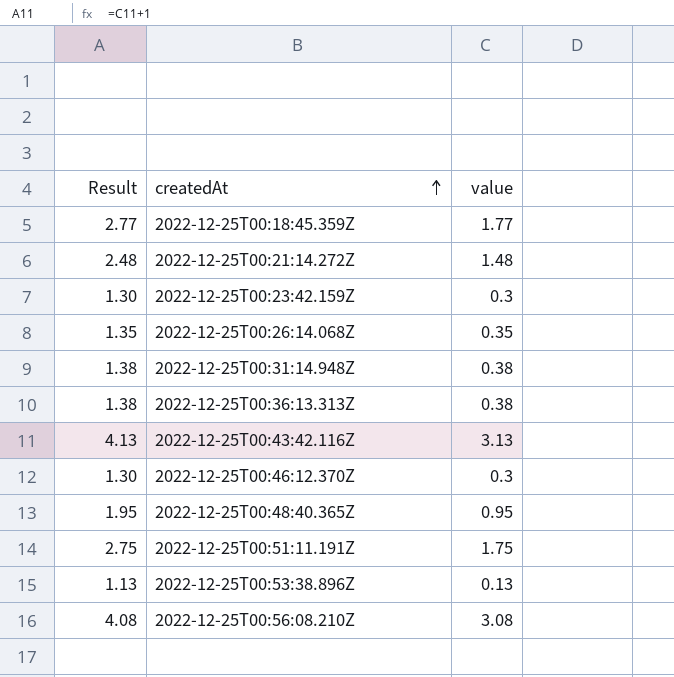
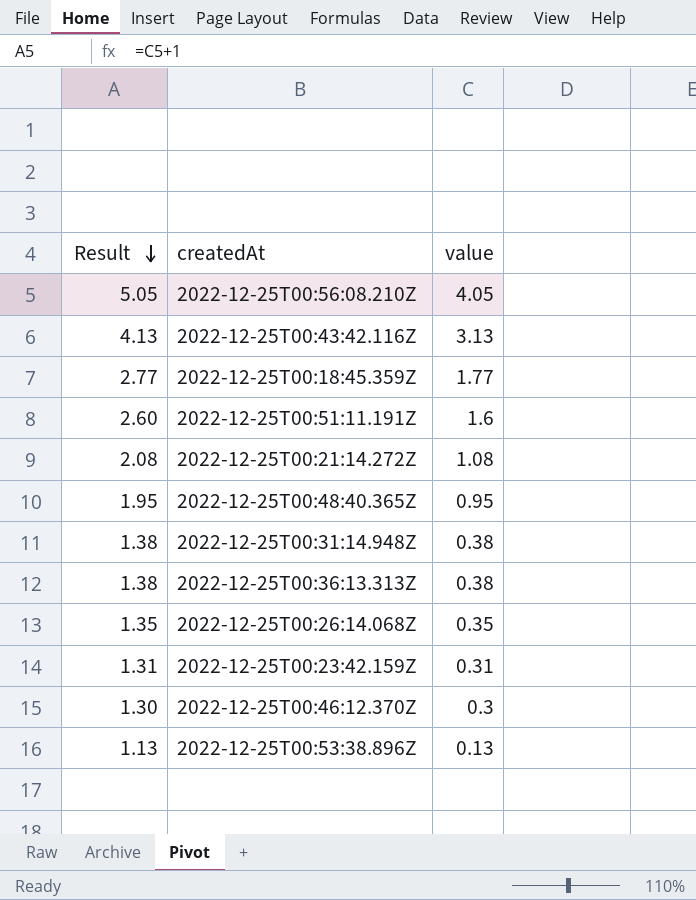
row order: createdAt ascending -> Result descending
2022-12-25T00:56:08.210Z | Result: 4.08 -> 5.05
2022-12-25T00:56:08.210Z | value: 3.08 -> 4.05
2022-12-25T00:51:11.191Z | Result: 2.75 -> 2.60
2022-12-25T00:51:11.191Z | value: 1.75 -> 1.6
2022-12-25T00:21:14.272Z | Result: 2.48 -> 2.08
2022-12-25T00:21:14.272Z | value: 1.48 -> 1.08
2022-12-25T00:23:42.159Z | Result: 1.30 -> 1.31
2022-12-25T00:23:42.159Z | value: 0.3 -> 0.31

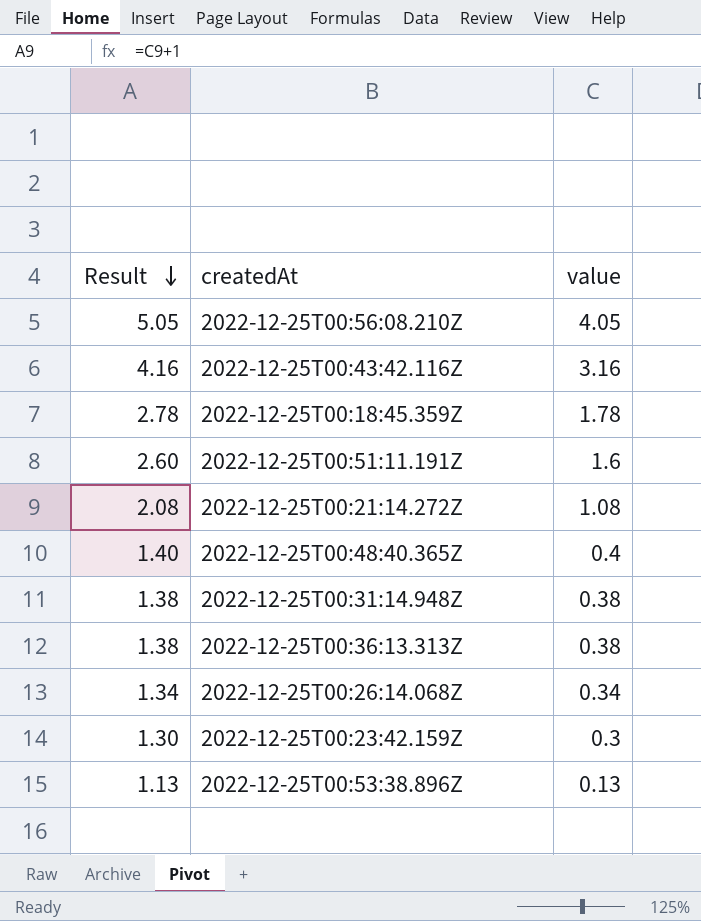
row 2022-12-25T00:46:12.370Z: 1.30 | 0.3 -> none
2022-12-25T00:43:42.116Z | Result: 4.13 -> 4.16
2022-12-25T00:43:42.116Z | value: 3.13 -> 3.16
2022-12-25T00:18:45.359Z | Result: 2.77 -> 2.78
2022-12-25T00:18:45.359Z | value: 1.77 -> 1.78
2022-12-25T00:48:40.365Z | Result: 1.95 -> 1.40
2022-12-25T00:48:40.365Z | value: 0.95 -> 0.4
2022-12-25T00:26:14.068Z | Result: 1.35 -> 1.34
2022-12-25T00:26:14.068Z | value: 0.35 -> 0.34
2022-12-25T00:23:42.159Z | Result: 1.31 -> 1.30
2022-12-25T00:23:42.159Z | value: 0.31 -> 0.3

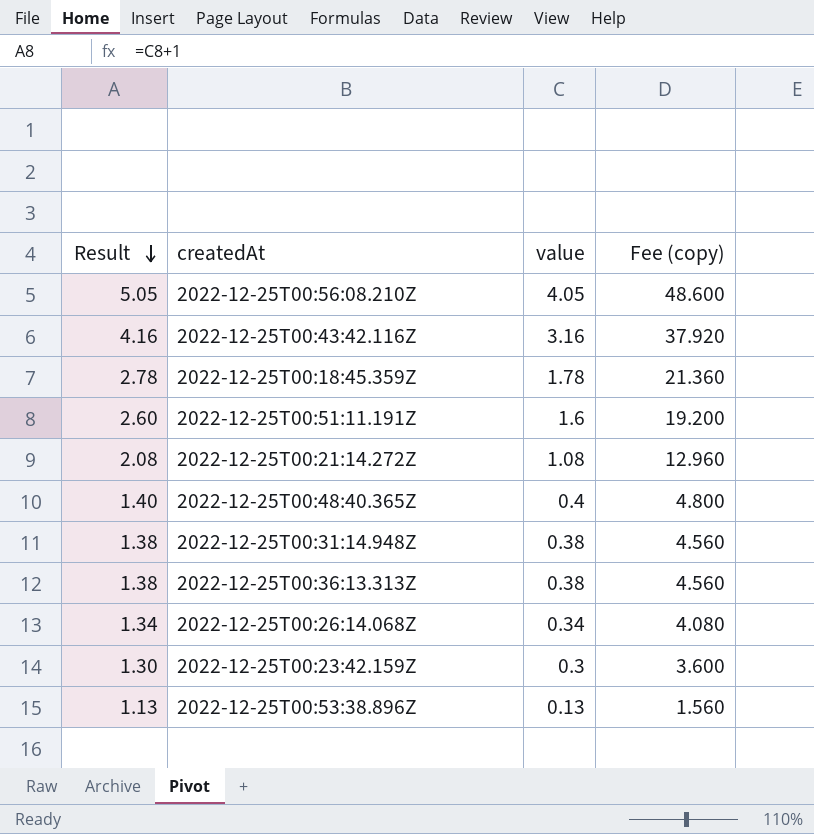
column Fee (copy) | formula: none -> [value] * 12

